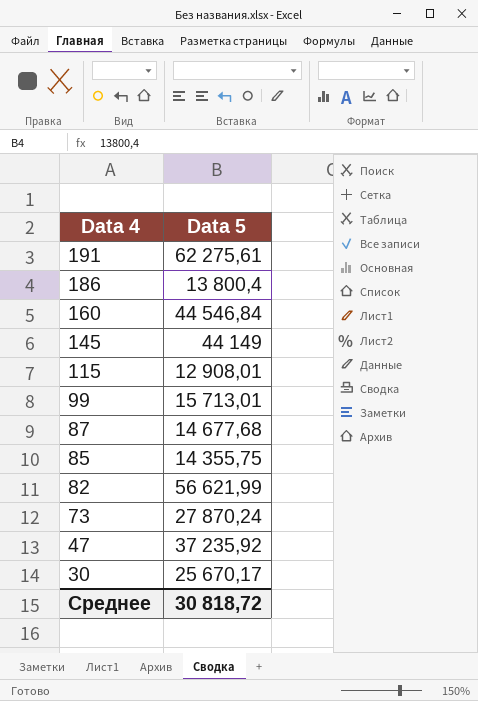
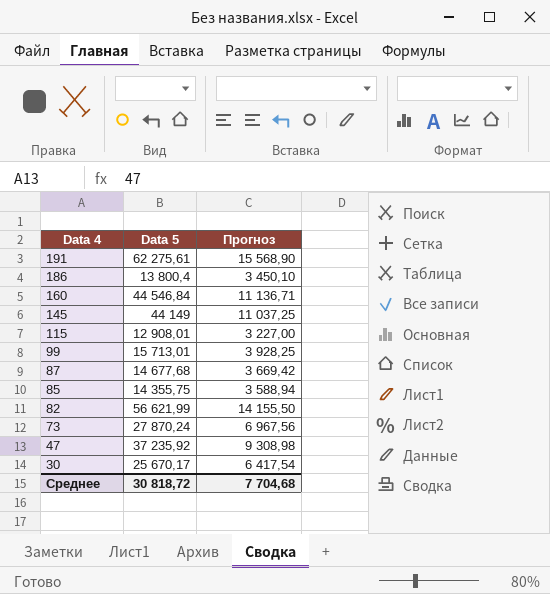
column Прогноз | formula: none -> [Data 5] * 0,25

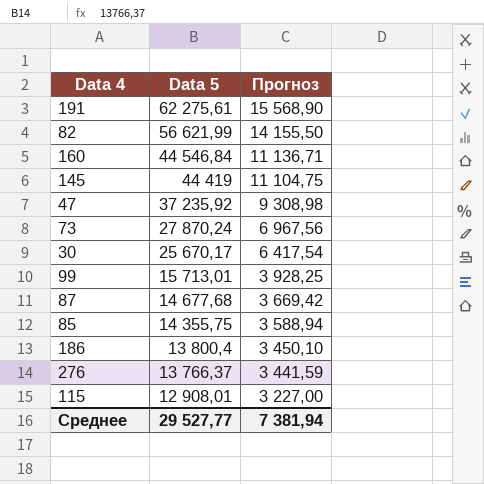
row order: Data 4 descending -> Data 5 descending
145 | Data 5: 44 149 -> 44 419
145 | Прогноз: 11 037,25 -> 11 104,75
row 276: none -> 13 766,37 | 3 441,59
Среднее | Data 5: 30 818,72 -> 29 527,77
Среднее | Прогноз: 7 704,68 -> 7 381,94

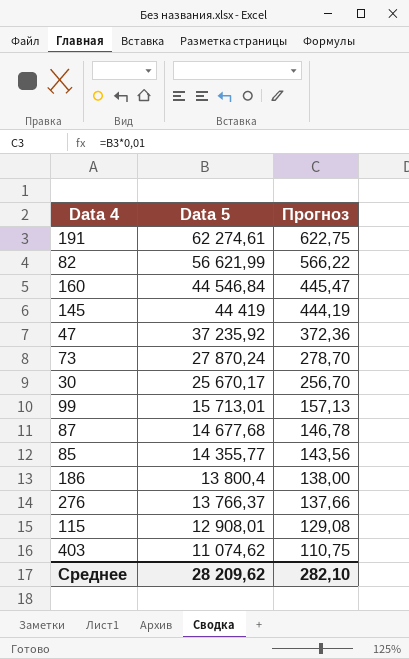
column Прогноз | formula: [Data 5] * 0,25 -> [Data 5] * 0,01
191 | Data 5: 62 275,61 -> 62 274,61
85 | Data 5: 14 355,75 -> 14 355,77
row 403: none -> 11 074,62 | 110,75
Среднее | Data 5: 29 527,77 -> 28 209,62
Среднее | Прогноз: 7 381,94 -> 282,10

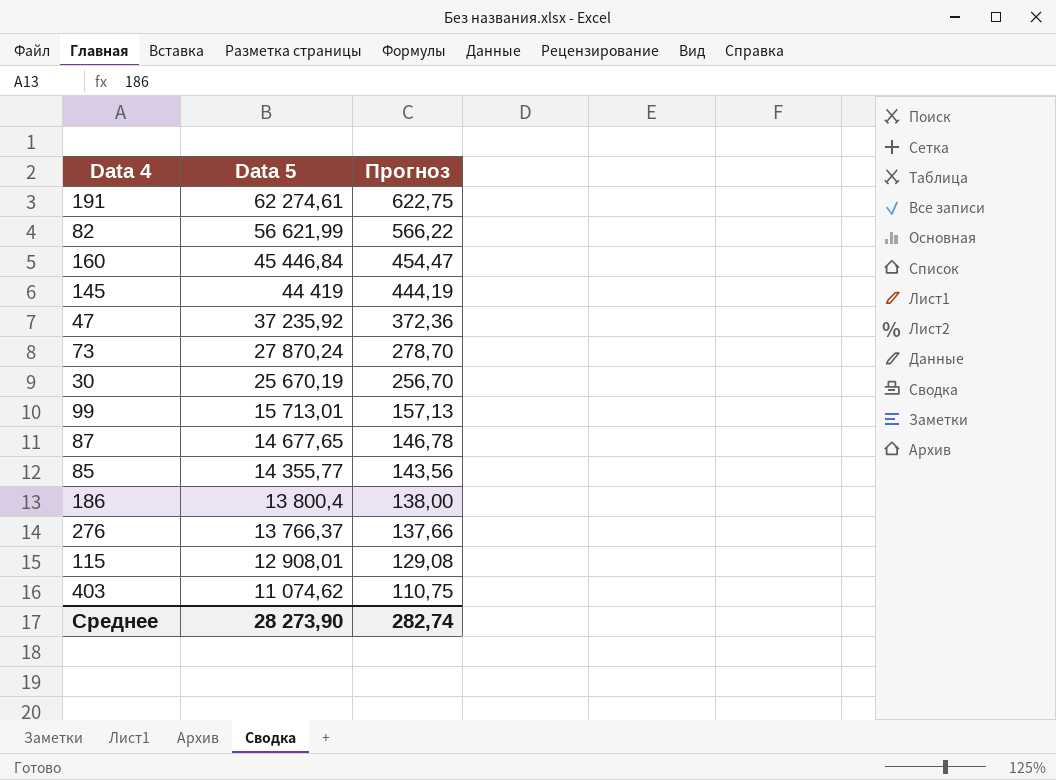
160 | Data 5: 44 546,84 -> 45 446,84
160 | Прогноз: 445,47 -> 454,47
30 | Data 5: 25 670,17 -> 25 670,19
87 | Data 5: 14 677,68 -> 14 677,65
Среднее | Data 5: 28 209,62 -> 28 273,90
Среднее | Прогноз: 282,10 -> 282,74

